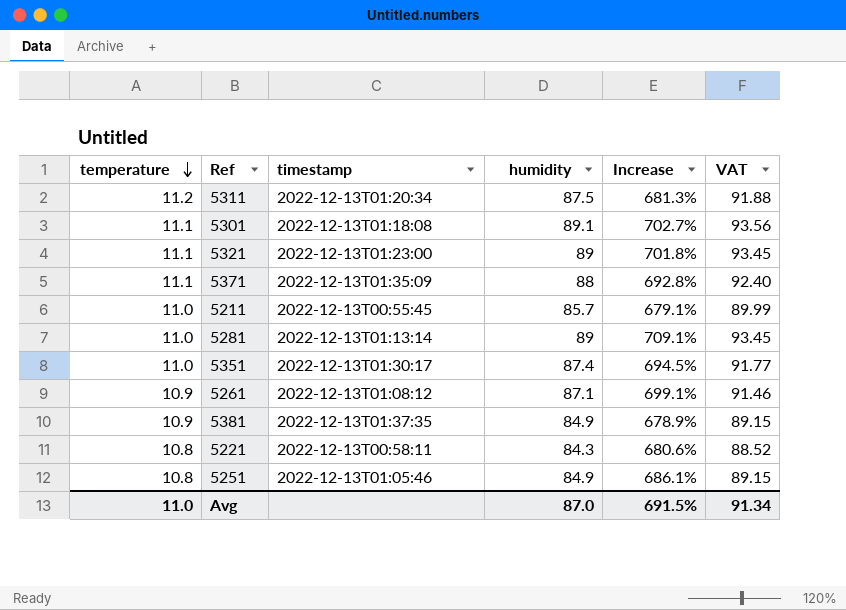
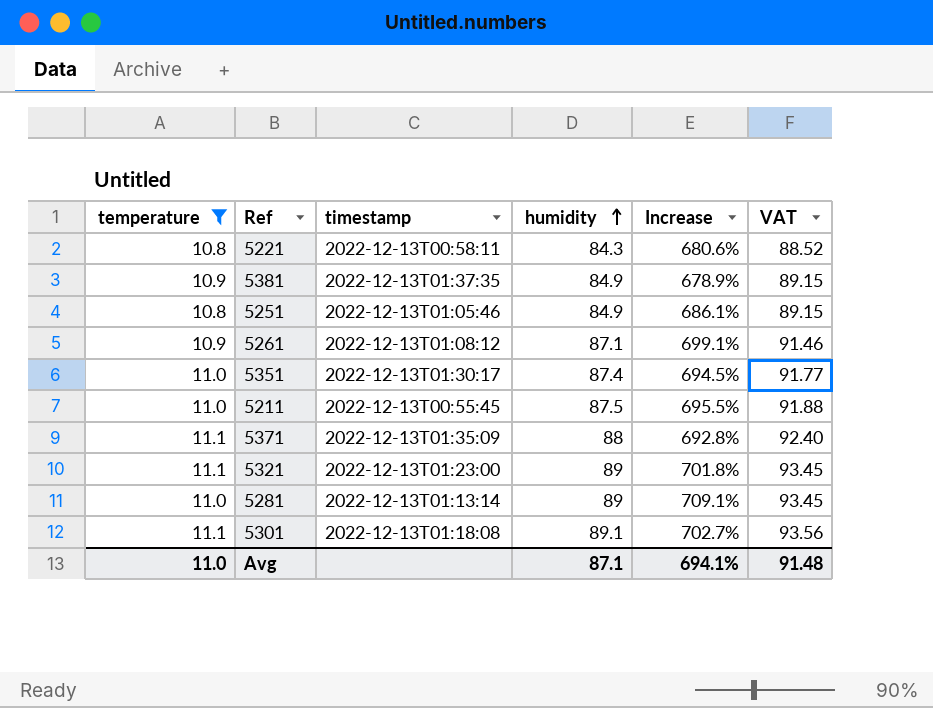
filter: none -> temperature != 11.2
row order: temperature descending -> humidity ascending
5211 | humidity: 85.7 -> 87.5
5211 | Increase: 679.1% -> 695.5%
5211 | VAT: 89.99 -> 91.88
Avg | humidity: 87.0 -> 87.1
Avg | Increase: 691.5% -> 694.1%
Avg | VAT: 91.34 -> 91.48

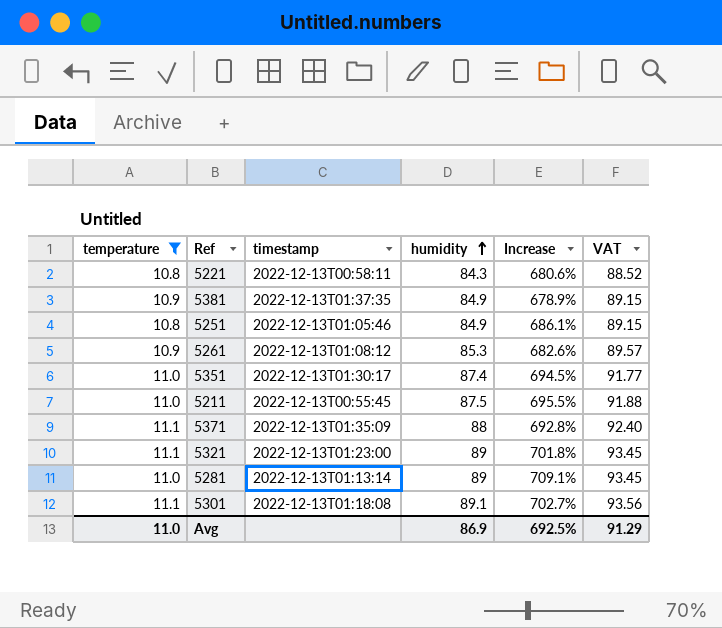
5261 | humidity: 87.1 -> 85.3
5261 | Increase: 699.1% -> 682.6%
5261 | VAT: 91.46 -> 89.57
Avg | humidity: 87.1 -> 86.9
Avg | Increase: 694.1% -> 692.5%
Avg | VAT: 91.48 -> 91.29

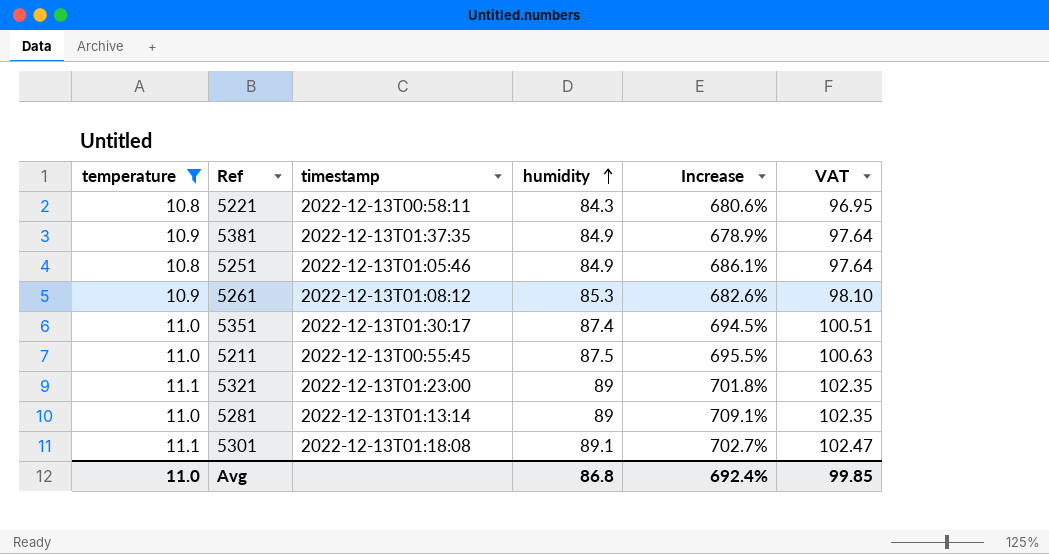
column VAT | formula: [humidity] * 1.05 -> [humidity] * 1.15
row 5371: 11.1 | 2022-12-13T01:35:09 | 88 | 692.8% | 92.40 -> none
Avg | humidity: 86.9 -> 86.8
Avg | Increase: 692.5% -> 692.4%
Avg | VAT: 91.29 -> 99.85

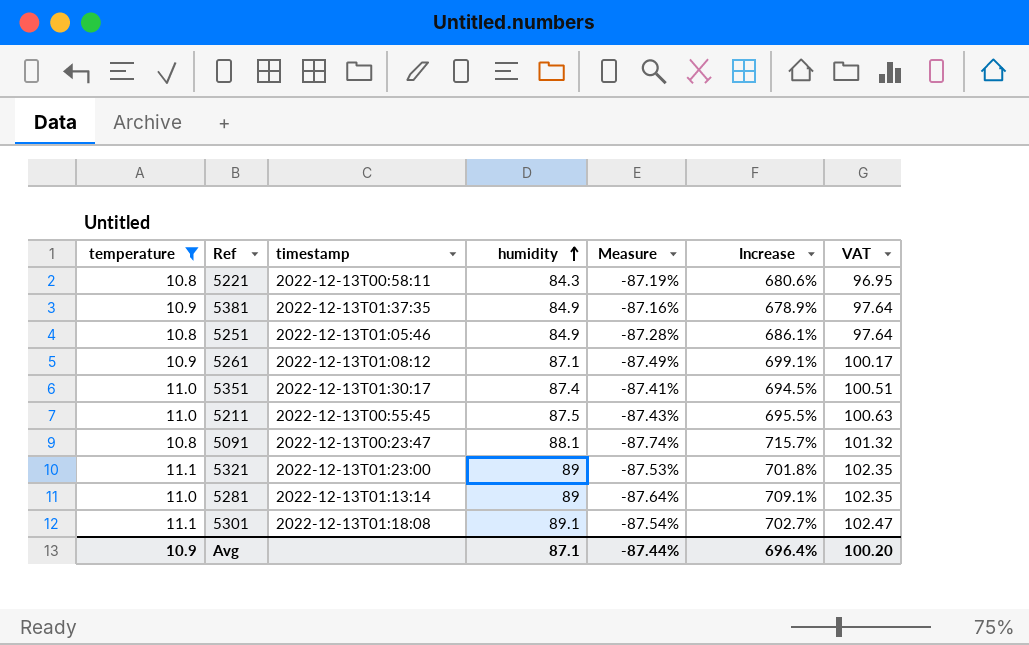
column Measure | formula: none -> ([temperature] - [humidity]) / [humidity]
5261 | humidity: 85.3 -> 87.1
5261 | Increase: 682.6% -> 699.1%
5261 | VAT: 98.10 -> 100.17
row 5091: none -> 10.8 | 2022-12-13T00:23:47 | 88.1 | -87.74% | 715.7% | 101.32
Avg | temperature: 11.0 -> 10.9
Avg | humidity: 86.8 -> 87.1
Avg | Increase: 692.4% -> 696.4%
Avg | VAT: 99.85 -> 100.20

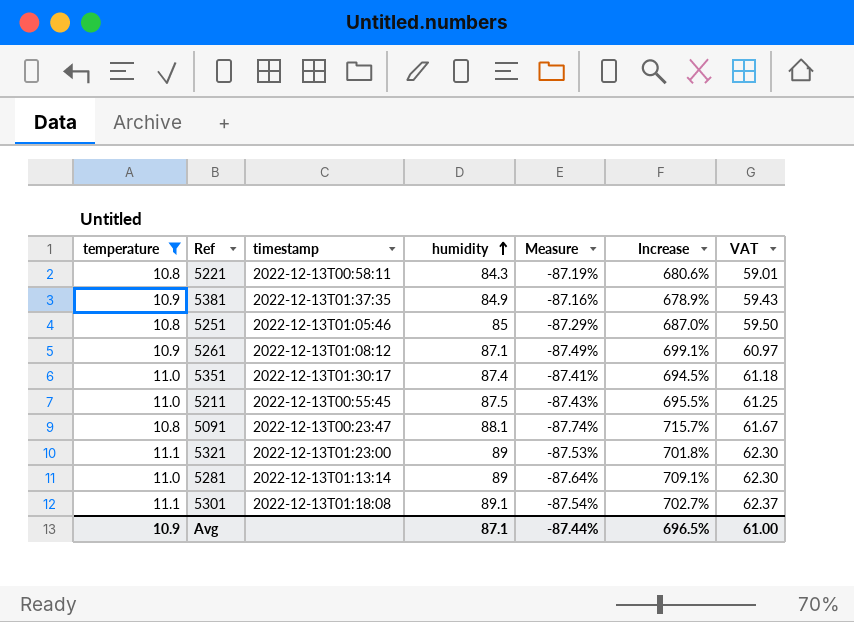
column VAT | formula: [humidity] * 1.15 -> [humidity] * 0.7
5251 | humidity: 84.9 -> 85
5251 | Measure: -87.28% -> -87.29%
5251 | Increase: 686.1% -> 687.0%
Avg | Increase: 696.4% -> 696.5%
Avg | VAT: 100.20 -> 61.00

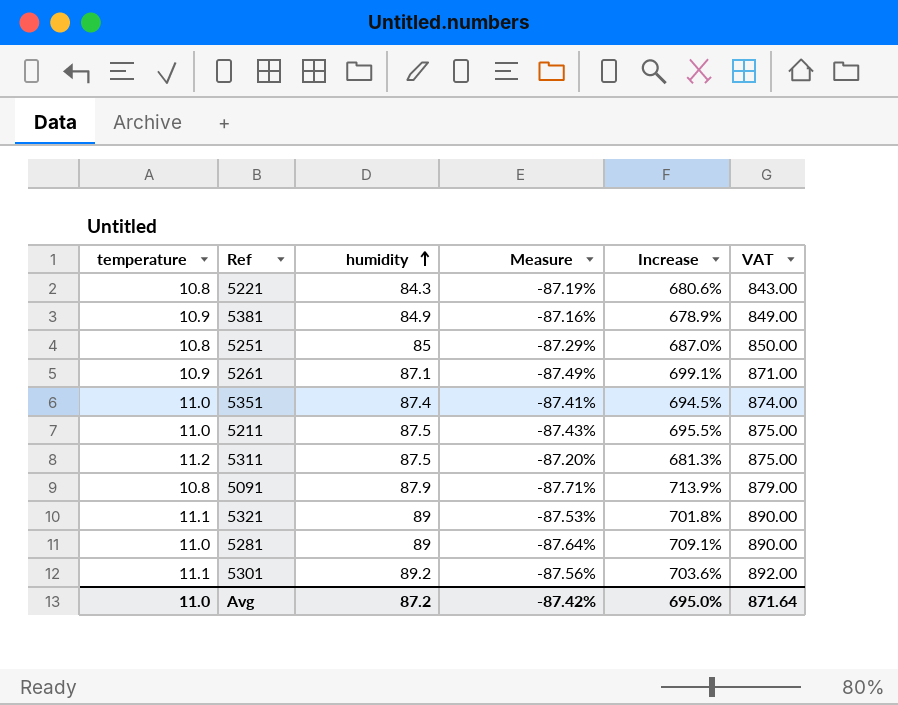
filter: temperature != 11.2 -> none
column timestamp | position: 3 -> none
column VAT | formula: [humidity] * 0.7 -> [humidity] * 10
5091 | humidity: 88.1 -> 87.9
5091 | Measure: -87.74% -> -87.71%
5091 | Increase: 715.7% -> 713.9%
5301 | humidity: 89.1 -> 89.2
5301 | Measure: -87.54% -> -87.56%
5301 | Increase: 702.7% -> 703.6%
Avg | temperature: 10.9 -> 11.0
Avg | humidity: 87.1 -> 87.2
Avg | Measure: -87.44% -> -87.42%
Avg | Increase: 696.5% -> 695.0%
Avg | VAT: 61.00 -> 871.64

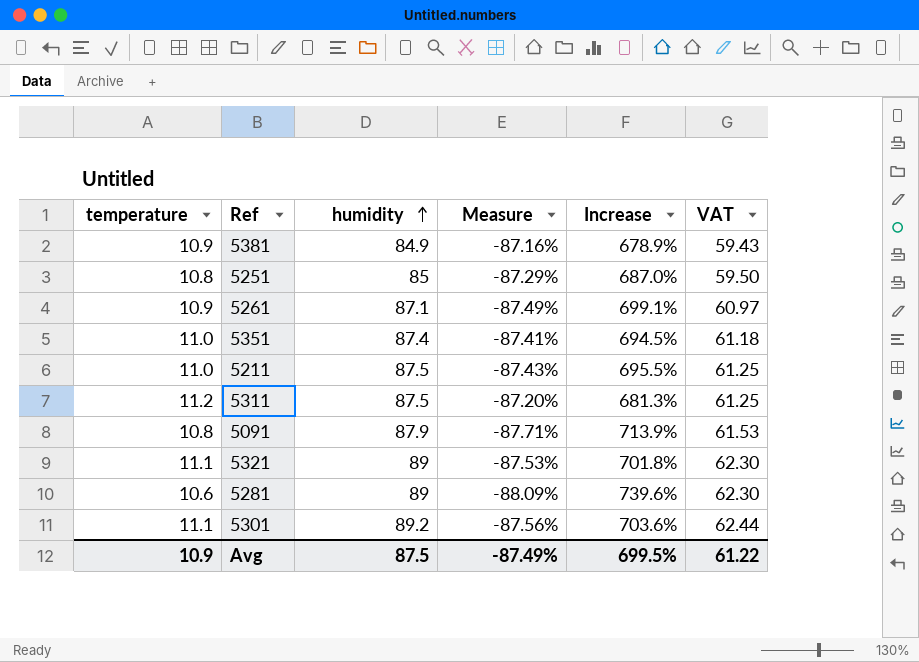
column VAT | formula: [humidity] * 10 -> [humidity] * 0.7
row 5221: 10.8 | 84.3 | -87.19% | 680.6% | 843.00 -> none
5281 | temperature: 11.0 -> 10.6
5281 | Measure: -87.64% -> -88.09%
5281 | Increase: 709.1% -> 739.6%
Avg | temperature: 11.0 -> 10.9
Avg | humidity: 87.2 -> 87.5
Avg | Measure: -87.42% -> -87.49%
Avg | Increase: 695.0% -> 699.5%
Avg | VAT: 871.64 -> 61.22

